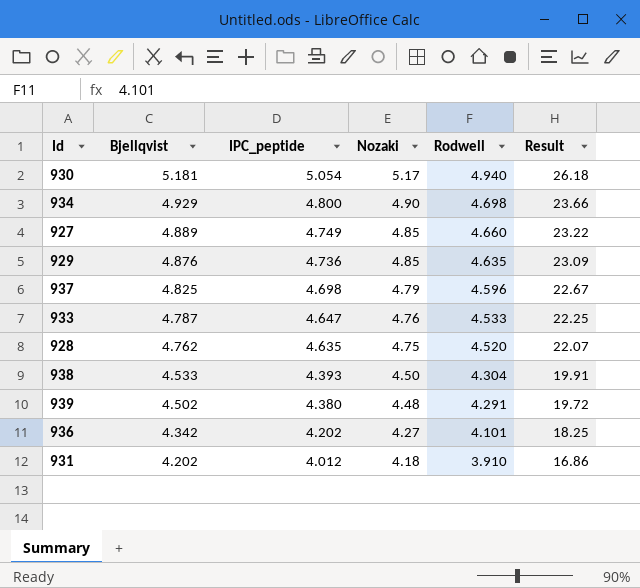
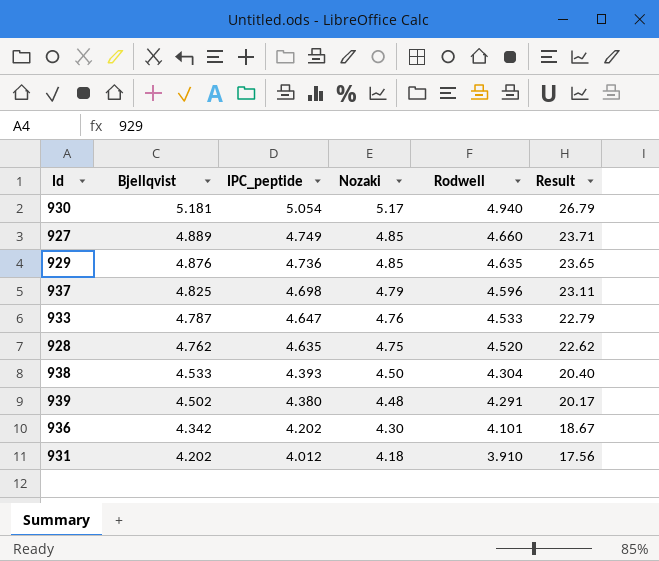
column Result | formula: [Bjellqvist] * [IPC_peptide] -> [Bjellqvist] * [Nozaki]
row 934: 4.929 | 4.800 | 4.90 | 4.698 | 23.66 -> none
936 | Nozaki: 4.27 -> 4.30

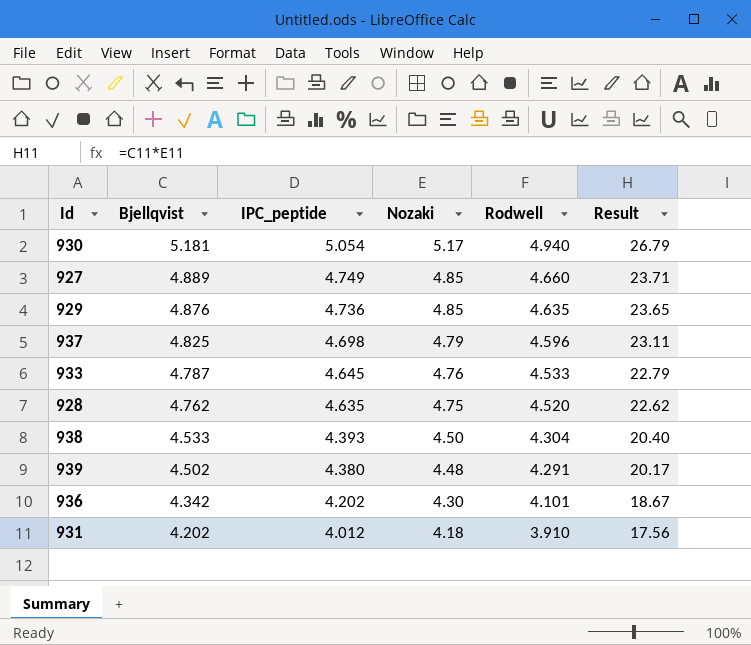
933 | IPC_peptide: 4.647 -> 4.645

